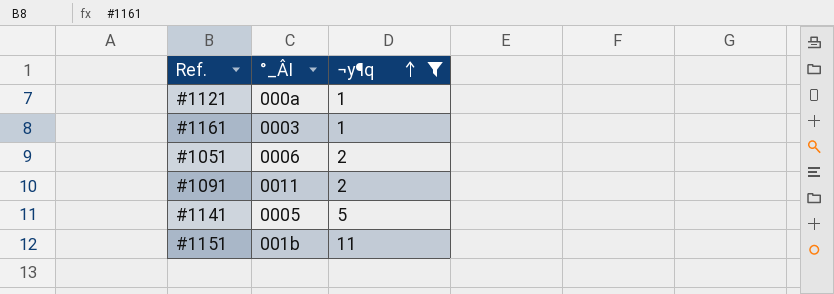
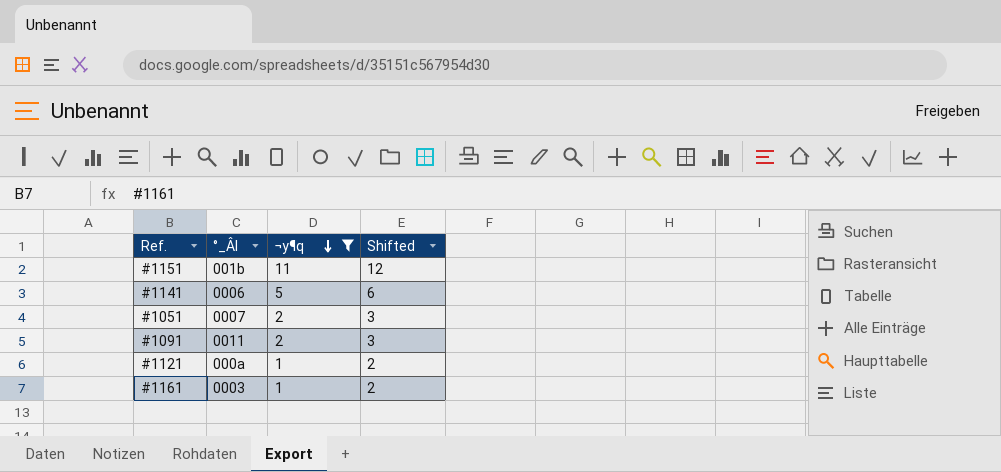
row order: ¬y¶q ascending -> ¬y¶q descending
column Shifted | formula: none -> [¬y¶q] + 1
#1141 | °_ÂI: 0005 -> 0006
#1051 | °_ÂI: 0006 -> 0007

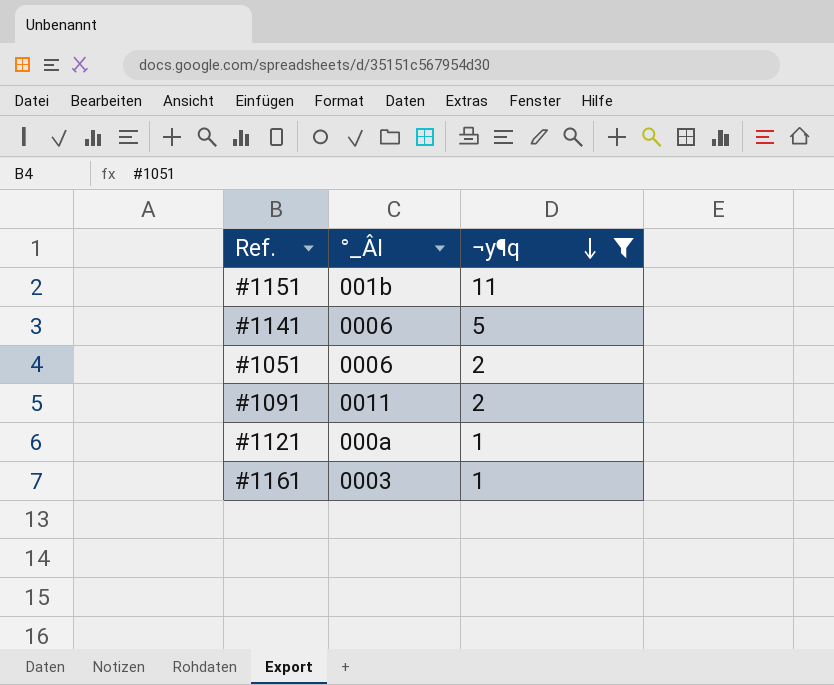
column Shifted | formula: [¬y¶q] + 1 -> none
#1051 | °_ÂI: 0007 -> 0006

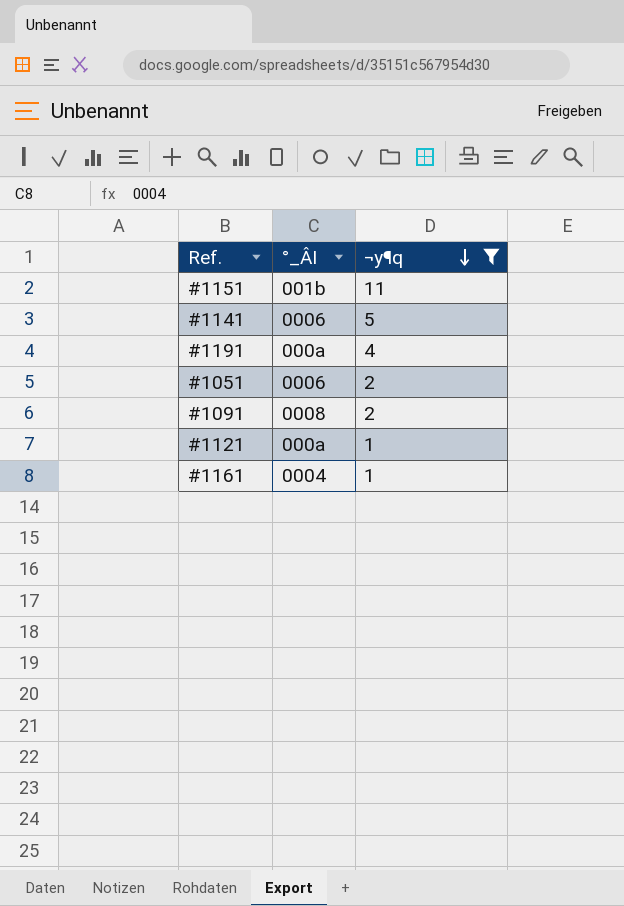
row #1191: none -> 000a | 4
#1091 | °_ÂI: 0011 -> 0008
#1161 | °_ÂI: 0003 -> 0004

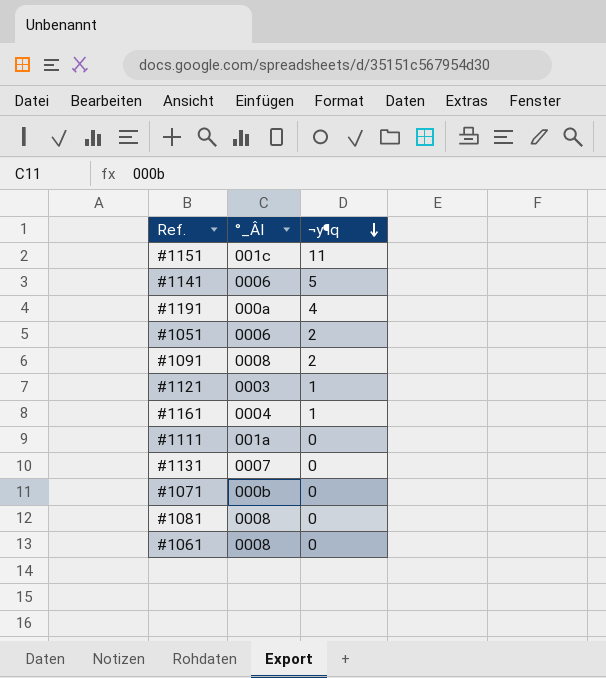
filter: ¬y¶q != 0 -> none
#1151 | °_ÂI: 001b -> 001c
#1121 | °_ÂI: 000a -> 0003

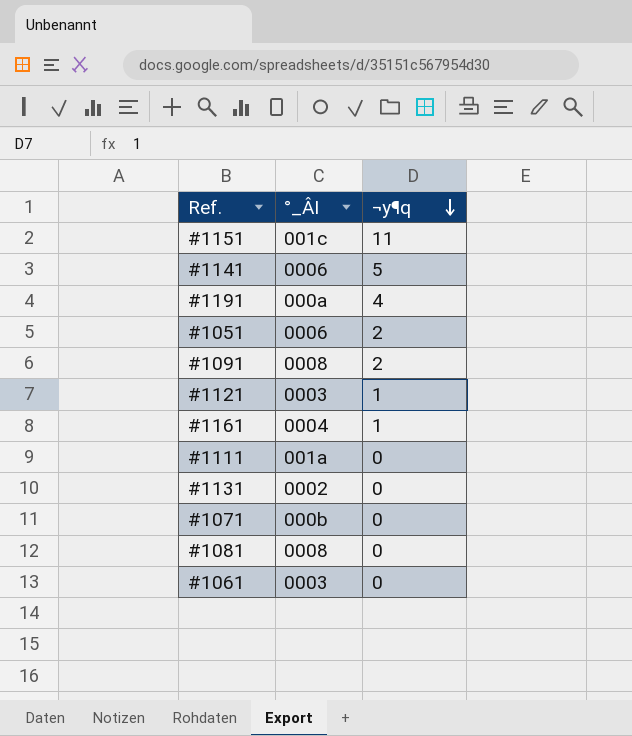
#1131 | °_ÂI: 0007 -> 0002
#1061 | °_ÂI: 0008 -> 0003

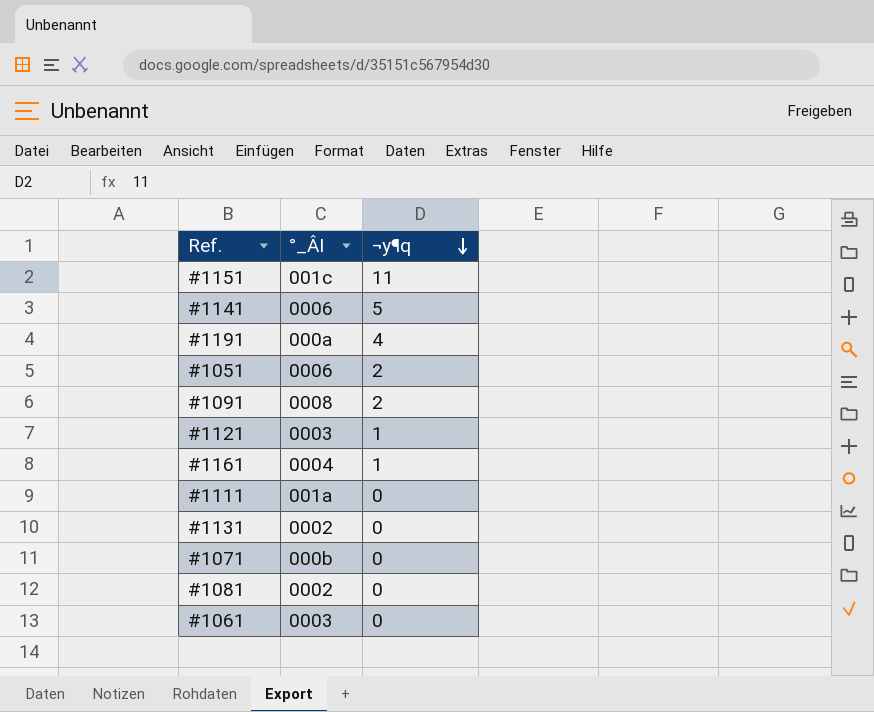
#1081 | °_ÂI: 0008 -> 0002

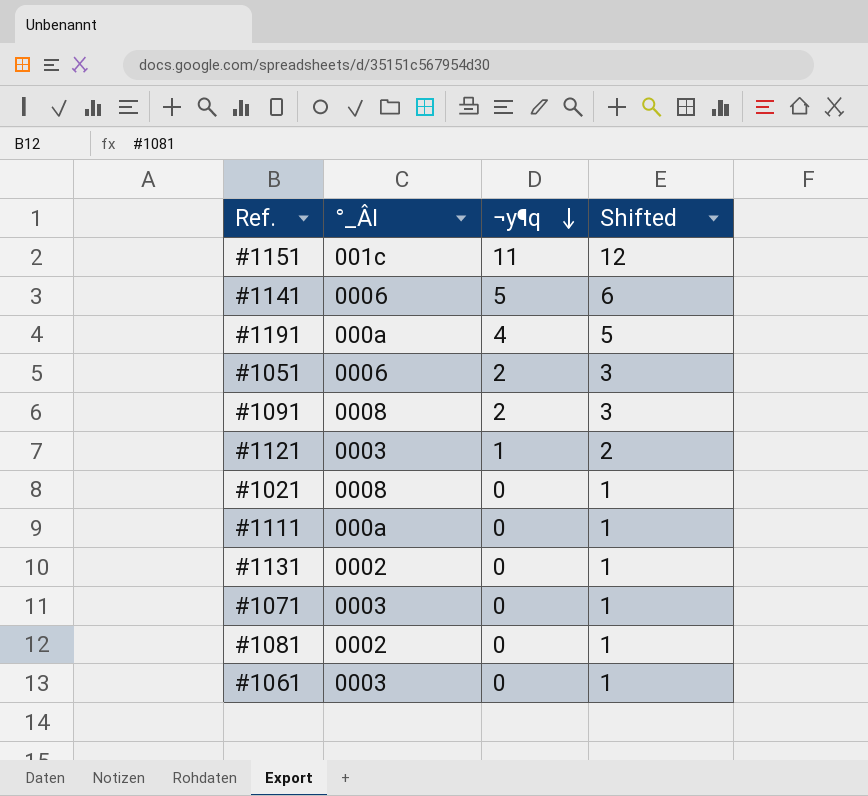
column Shifted | formula: none -> [¬y¶q] + 1
row #1161: 0004 | 1 -> none
row #1021: none -> 0008 | 0 | 1
#1111 | °_ÂI: 001a -> 000a
#1071 | °_ÂI: 000b -> 0003

